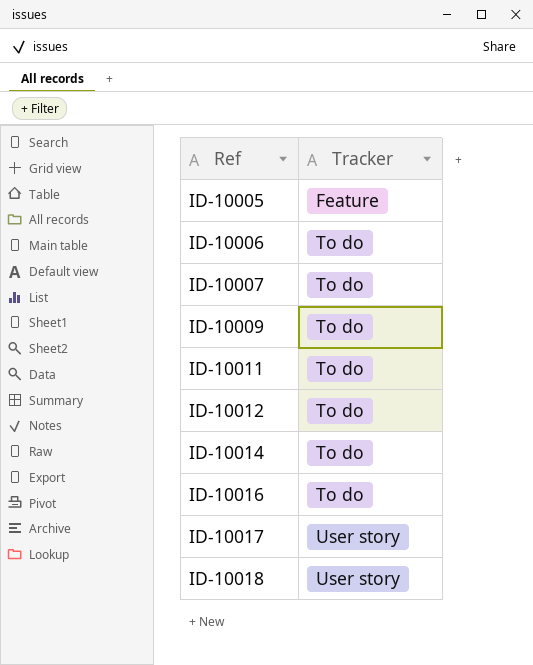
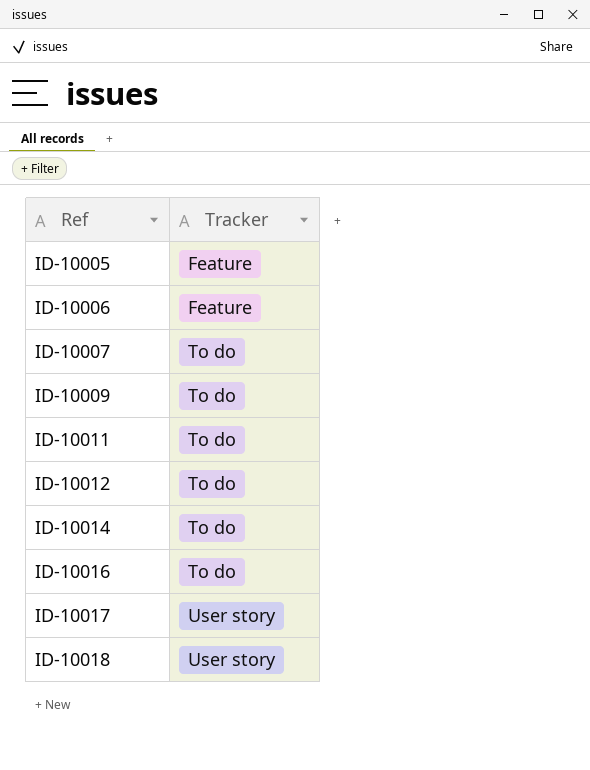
ID-10006 | Tracker: To do -> Feature

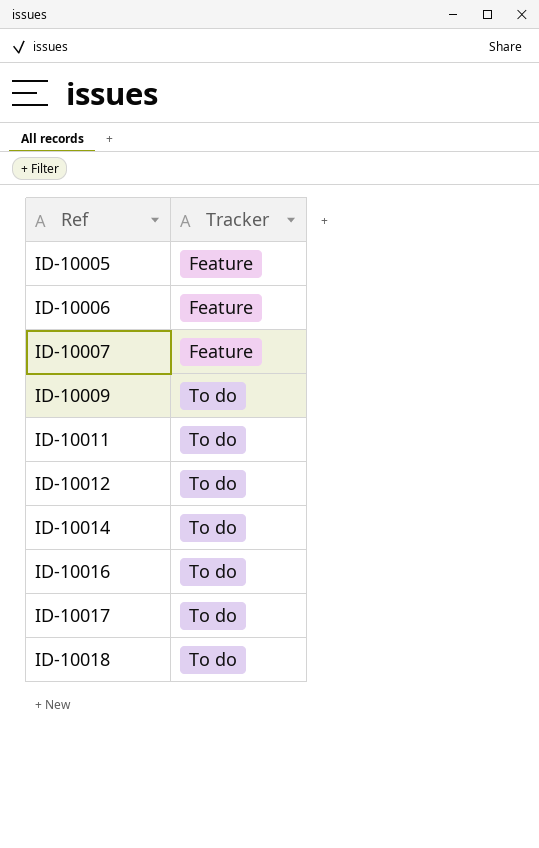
ID-10007 | Tracker: To do -> Feature
ID-10017 | Tracker: User story -> To do
ID-10018 | Tracker: User story -> To do

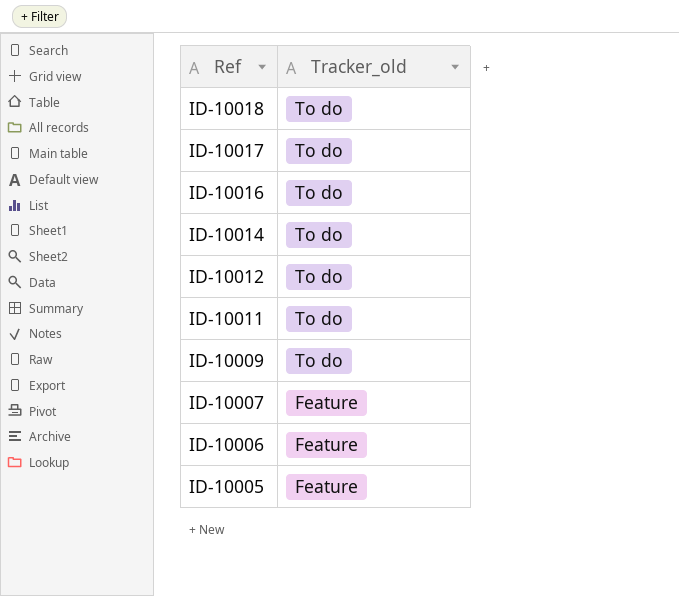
row order: Ref ascending -> Ref descending
column name: Tracker -> Tracker_old

